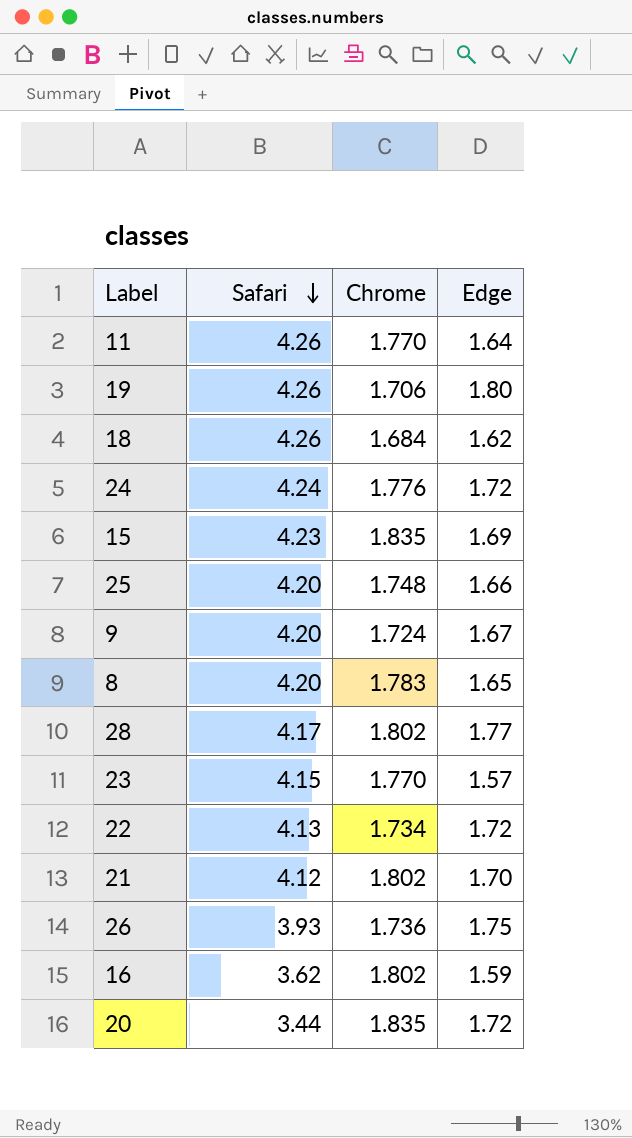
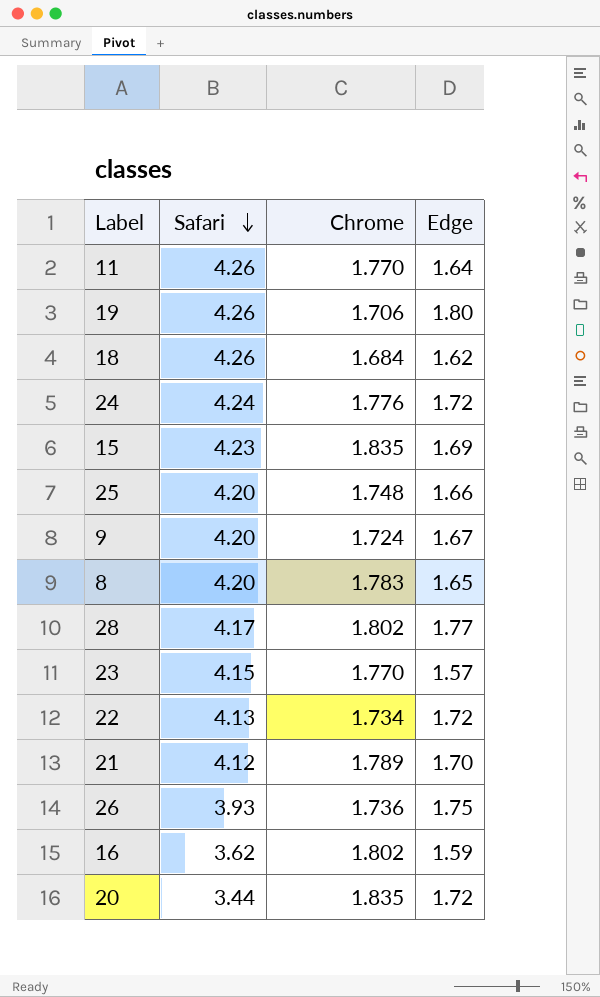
21 | Chrome: 1.802 -> 1.789

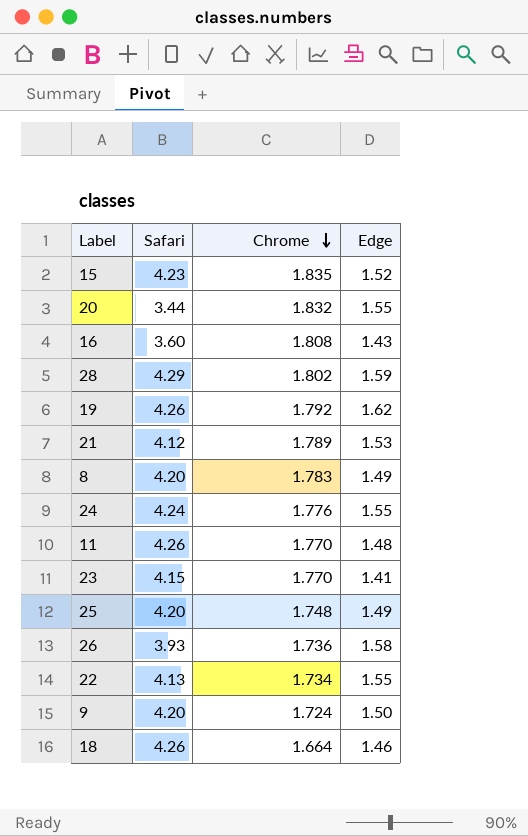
row order: Safari descending -> Chrome descending
15 | Edge: 1.69 -> 1.52
20 | Chrome: 1.835 -> 1.832
20 | Edge: 1.72 -> 1.55
16 | Safari: 3.62 -> 3.60
16 | Chrome: 1.802 -> 1.808
16 | Edge: 1.59 -> 1.43
28 | Safari: 4.17 -> 4.29
28 | Edge: 1.77 -> 1.59
19 | Chrome: 1.706 -> 1.792
19 | Edge: 1.80 -> 1.62
21 | Edge: 1.70 -> 1.53
8 | Edge: 1.65 -> 1.49
24 | Edge: 1.72 -> 1.55
11 | Edge: 1.64 -> 1.48
23 | Edge: 1.57 -> 1.41
25 | Edge: 1.66 -> 1.49
26 | Edge: 1.75 -> 1.58
22 | Edge: 1.72 -> 1.55
9 | Edge: 1.67 -> 1.50
18 | Chrome: 1.684 -> 1.664
18 | Edge: 1.62 -> 1.46

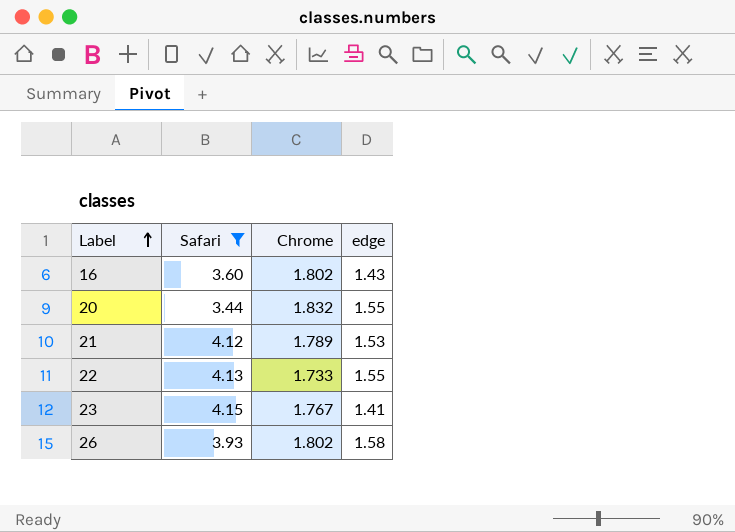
filter: none -> Safari <= 4.15
row order: Chrome descending -> Label ascending
column name: Edge -> edge
16 | Chrome: 1.808 -> 1.802
22 | Chrome: 1.734 -> 1.733
23 | Chrome: 1.770 -> 1.767
26 | Chrome: 1.736 -> 1.802

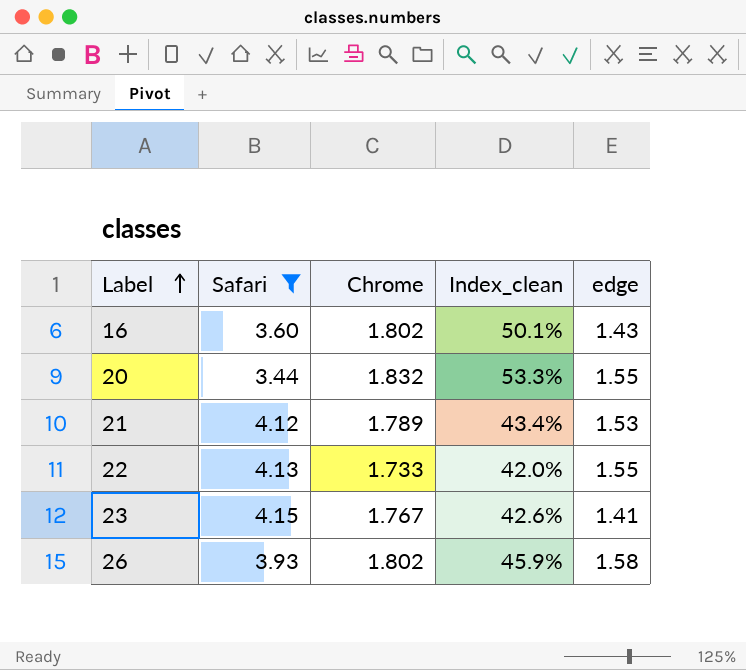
column Index_clean | formula: none -> [Chrome] / [Safari]

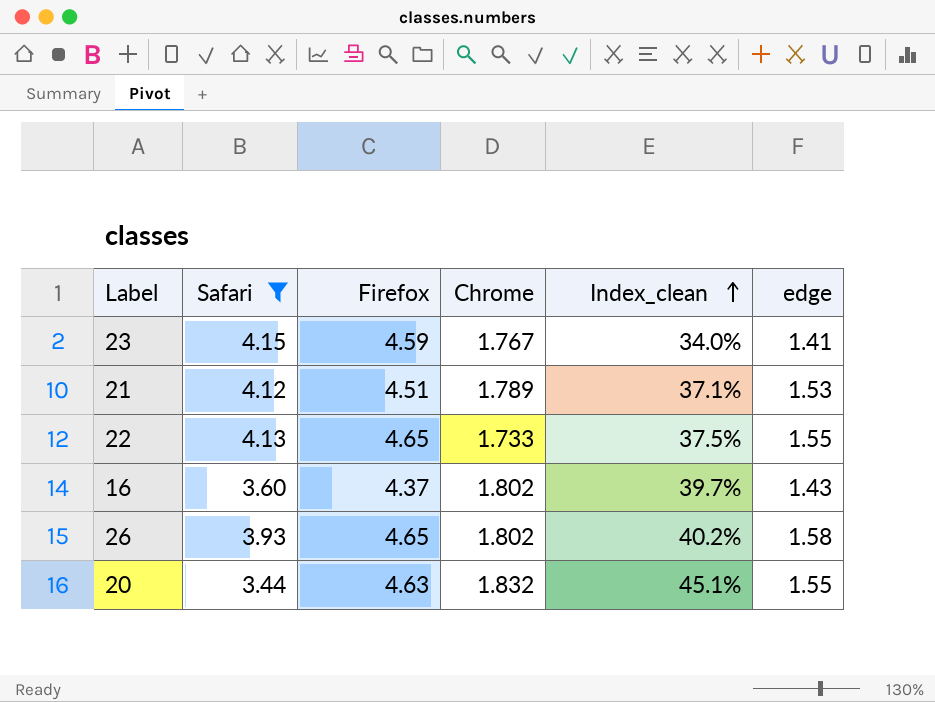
row order: Label ascending -> Index_clean ascending
column Firefox | position: none -> 3
column Index_clean | formula: [Chrome] / [Safari] -> [edge] / [Safari]

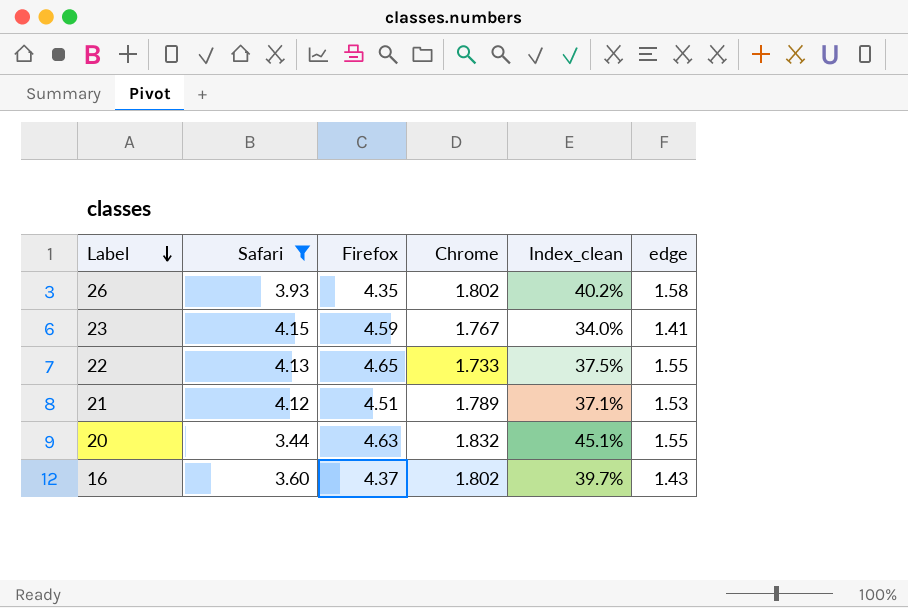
row order: Index_clean ascending -> Label descending
26 | Firefox: 4.65 -> 4.35

